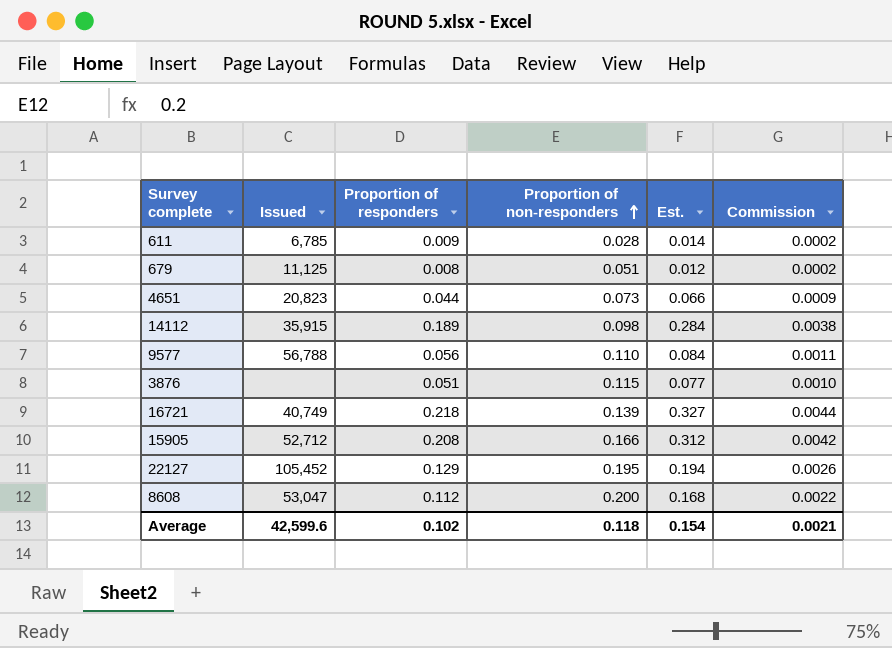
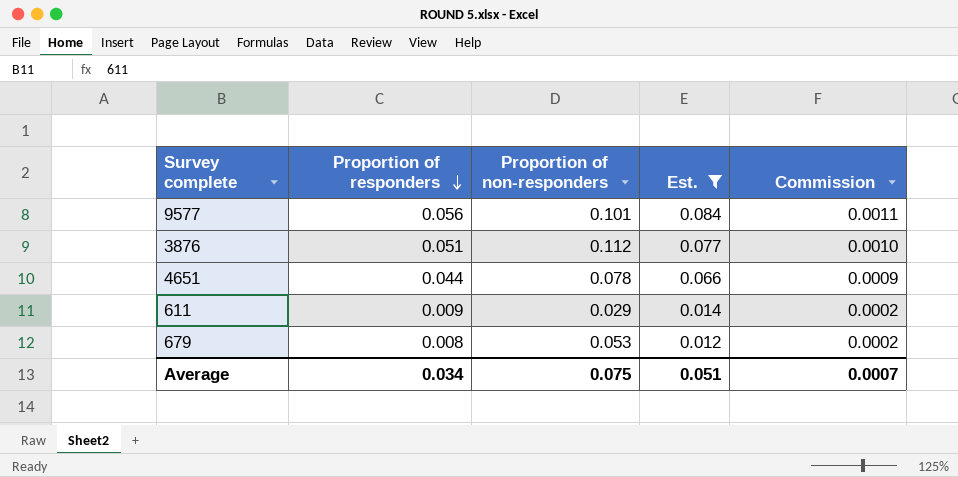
filter: none -> Est. <= 0.084
row order: Proportion of non-responders ascending -> Proportion of responders descending
column Issued | position: 2 -> none
9577 | Proportion of non-responders: 0.110 -> 0.101
3876 | Proportion of non-responders: 0.115 -> 0.112
4651 | Proportion of non-responders: 0.073 -> 0.078
611 | Proportion of non-responders: 0.028 -> 0.029
679 | Proportion of non-responders: 0.051 -> 0.053
Average | Proportion of responders: 0.102 -> 0.034
Average | Proportion of non-responders: 0.118 -> 0.075
Average | Est.: 0.154 -> 0.051
Average | Commission: 0.0021 -> 0.0007

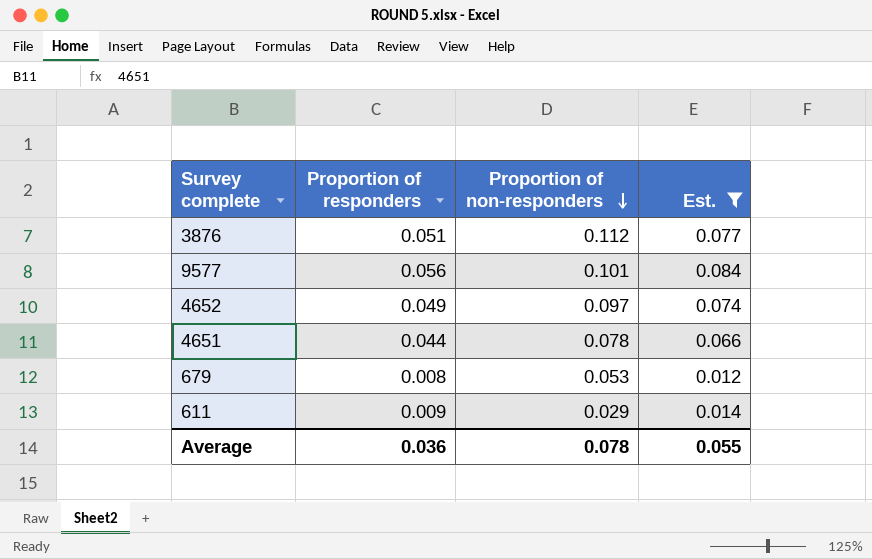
row order: Proportion of responders descending -> Proportion of non-responders descending
column Commission | formula: [Proportion of responders] * 0.02 -> none
row 4652: none -> 0.049 | 0.097 | 0.074
Average | Proportion of responders: 0.034 -> 0.036
Average | Proportion of non-responders: 0.075 -> 0.078
Average | Est.: 0.051 -> 0.055

